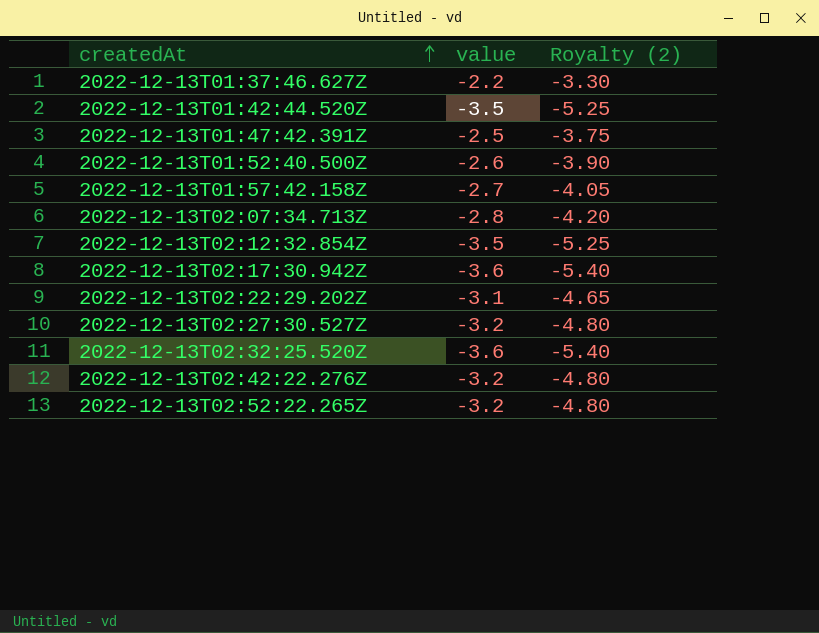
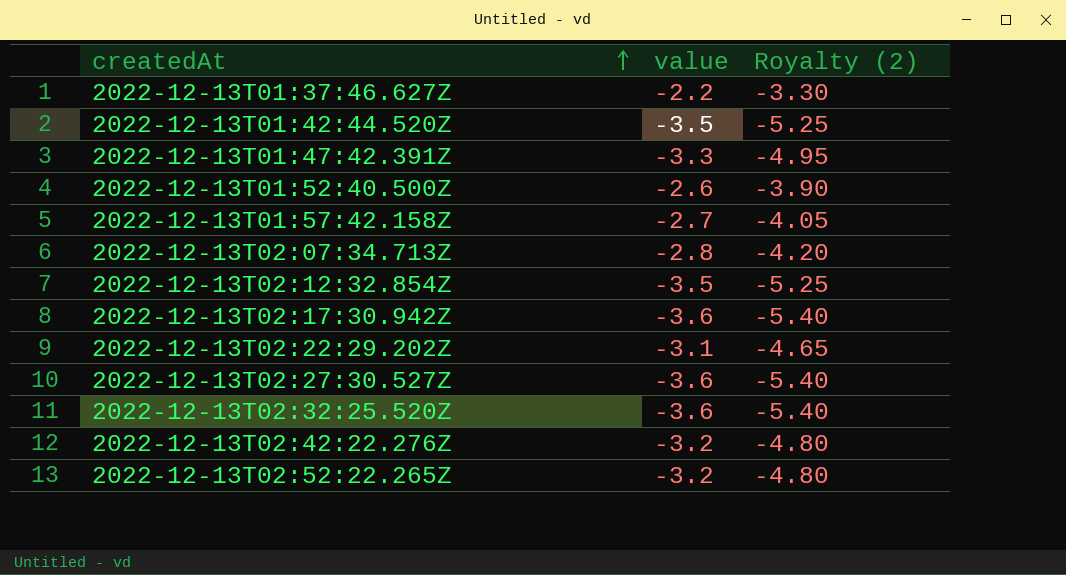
2022-12-13T01:47:42.391Z | value: -2.5 -> -3.3
2022-12-13T01:47:42.391Z | Royalty (2): -3.75 -> -4.95
2022-12-13T02:27:30.527Z | value: -3.2 -> -3.6
2022-12-13T02:27:30.527Z | Royalty (2): -4.80 -> -5.40

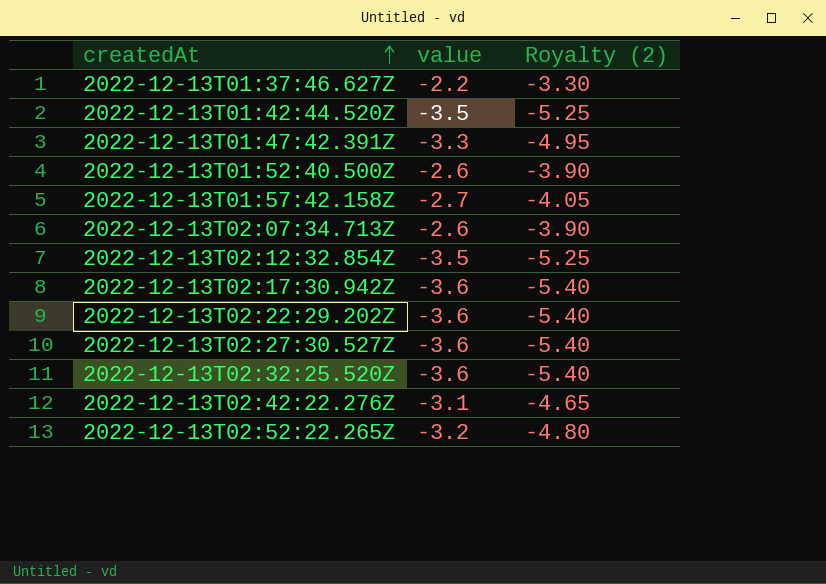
2022-12-13T02:07:34.713Z | value: -2.8 -> -2.6
2022-12-13T02:07:34.713Z | Royalty (2): -4.20 -> -3.90
2022-12-13T02:22:29.202Z | value: -3.1 -> -3.6
2022-12-13T02:22:29.202Z | Royalty (2): -4.65 -> -5.40
2022-12-13T02:42:22.276Z | value: -3.2 -> -3.1
2022-12-13T02:42:22.276Z | Royalty (2): -4.80 -> -4.65

